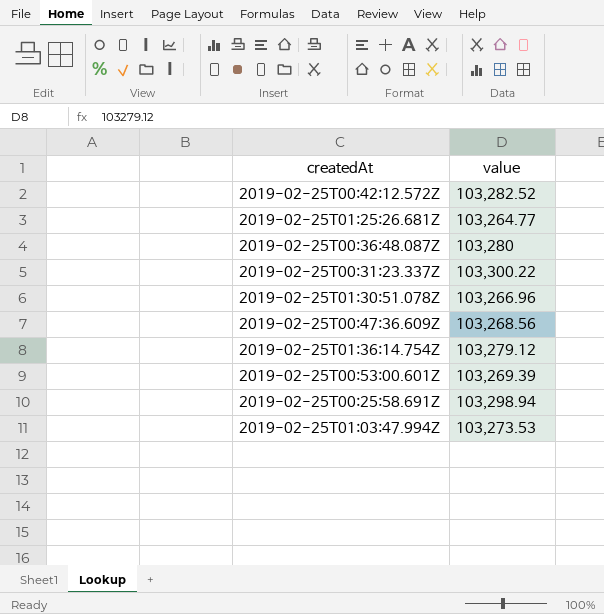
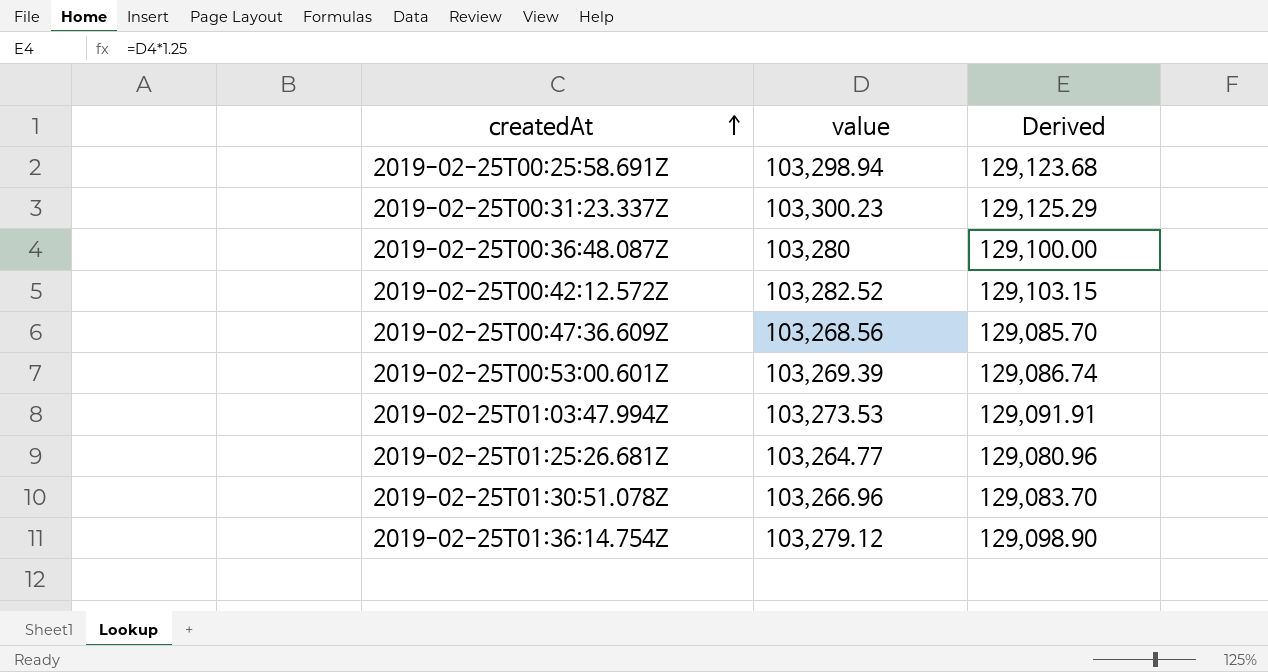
row order: none -> createdAt ascending
column Derived | formula: none -> [value] * 1.25
2019-02-25T00:31:23.337Z | value: 103,300.22 -> 103,300.23

